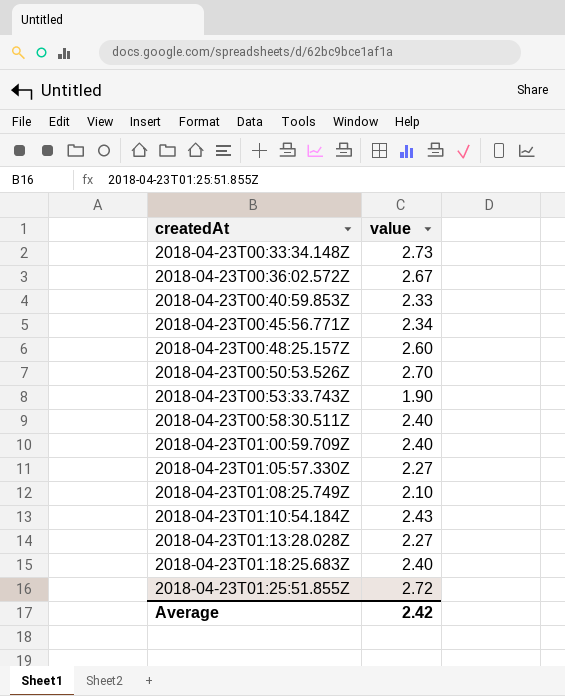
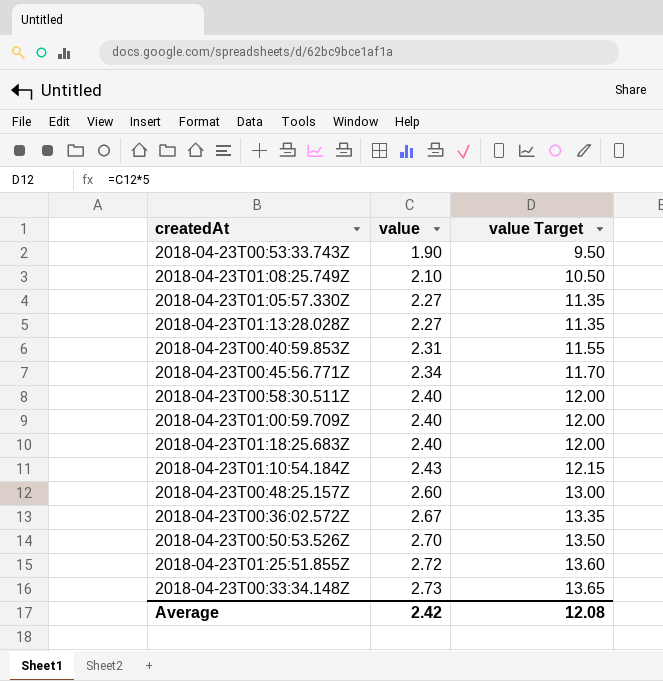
row order: createdAt ascending -> value ascending
column value Target | formula: none -> [value] * 5
2018-04-23T00:40:59.853Z | value: 2.33 -> 2.31

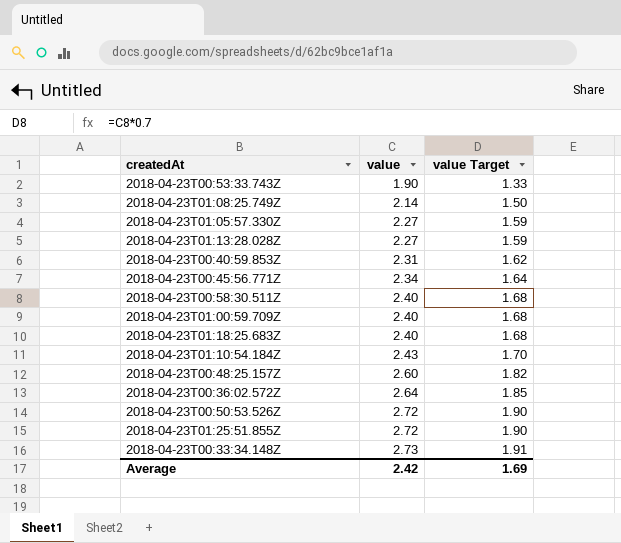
column value Target | formula: [value] * 5 -> [value] * 0.7
2018-04-23T01:08:25.749Z | value: 2.10 -> 2.14
2018-04-23T00:36:02.572Z | value: 2.67 -> 2.64
2018-04-23T00:50:53.526Z | value: 2.70 -> 2.72
Average | value Target: 12.08 -> 1.69

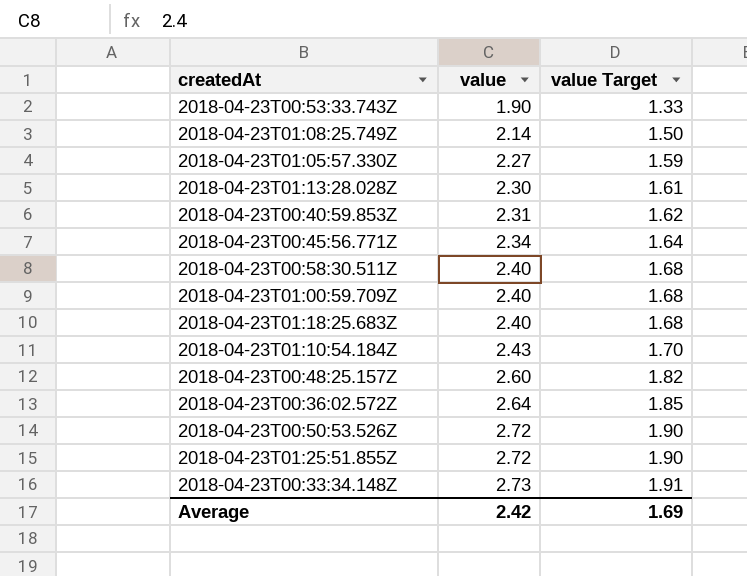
2018-04-23T01:13:28.028Z | value: 2.27 -> 2.30
2018-04-23T01:13:28.028Z | value Target: 1.59 -> 1.61

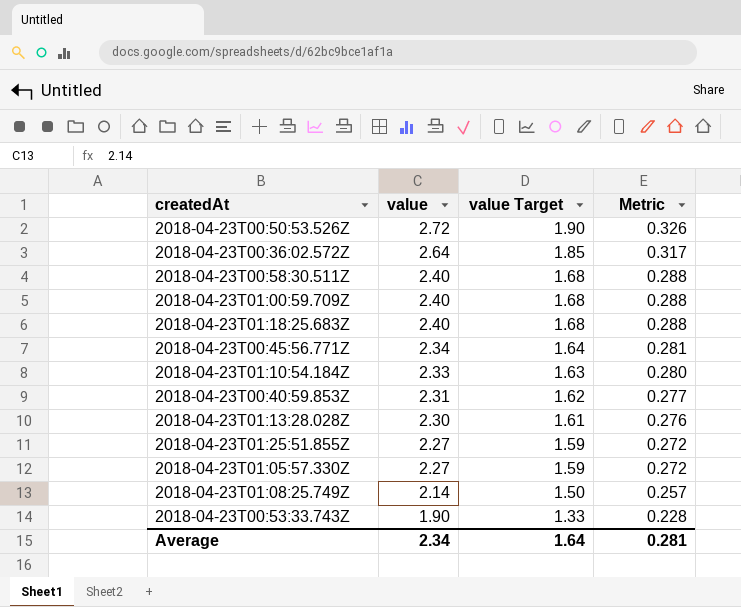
row order: value ascending -> value descending
column Metric | formula: none -> [value] * 0.12
row 2018-04-23T00:48:25.157Z: 2.60 | 1.82 -> none
row 2018-04-23T00:33:34.148Z: 2.73 | 1.91 -> none
2018-04-23T01:10:54.184Z | value: 2.43 -> 2.33
2018-04-23T01:10:54.184Z | value Target: 1.70 -> 1.63
2018-04-23T01:25:51.855Z | value: 2.72 -> 2.27
2018-04-23T01:25:51.855Z | value Target: 1.90 -> 1.59
Average | value: 2.42 -> 2.34
Average | value Target: 1.69 -> 1.64

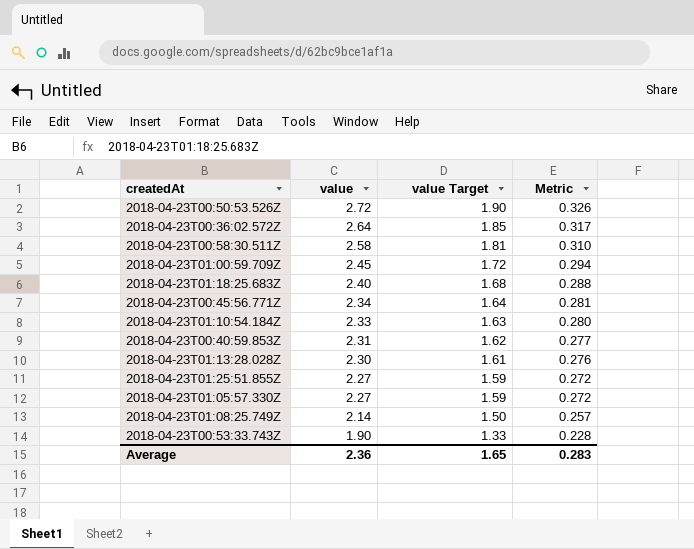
2018-04-23T00:58:30.511Z | value: 2.40 -> 2.58
2018-04-23T00:58:30.511Z | value Target: 1.68 -> 1.81
2018-04-23T00:58:30.511Z | Metric: 0.288 -> 0.310
2018-04-23T01:00:59.709Z | value: 2.40 -> 2.45
2018-04-23T01:00:59.709Z | value Target: 1.68 -> 1.72
2018-04-23T01:00:59.709Z | Metric: 0.288 -> 0.294
Average | value: 2.34 -> 2.36
Average | value Target: 1.64 -> 1.65
Average | Metric: 0.281 -> 0.283

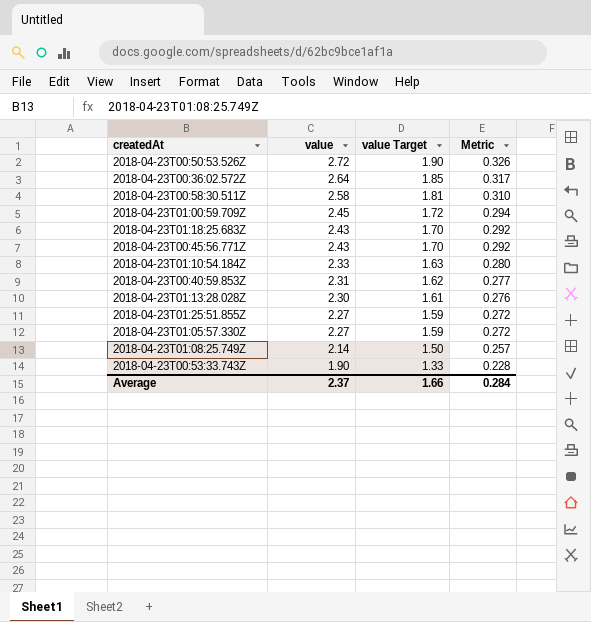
2018-04-23T01:18:25.683Z | value: 2.40 -> 2.43
2018-04-23T01:18:25.683Z | value Target: 1.68 -> 1.70
2018-04-23T01:18:25.683Z | Metric: 0.288 -> 0.292
2018-04-23T00:45:56.771Z | value: 2.34 -> 2.43
2018-04-23T00:45:56.771Z | value Target: 1.64 -> 1.70
2018-04-23T00:45:56.771Z | Metric: 0.281 -> 0.292
Average | value: 2.36 -> 2.37
Average | value Target: 1.65 -> 1.66
Average | Metric: 0.283 -> 0.284

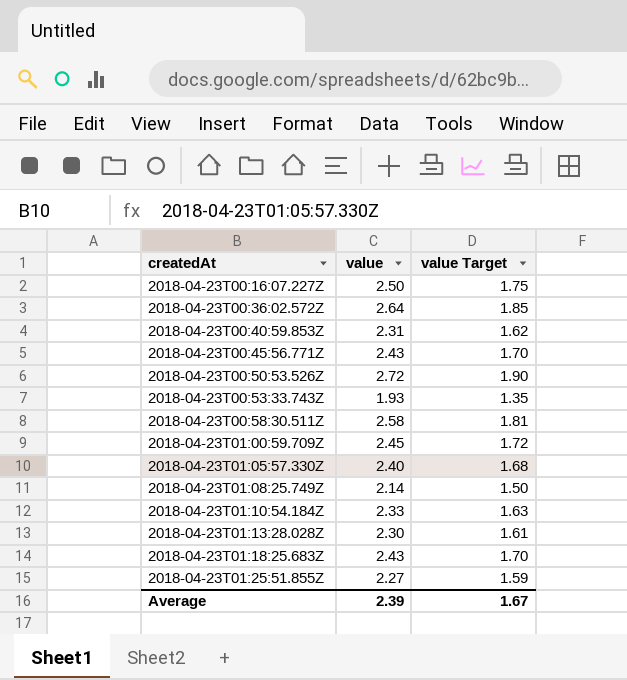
row order: value descending -> createdAt ascending
column Metric | formula: [value] * 0.12 -> none
row 2018-04-23T00:16:07.227Z: none -> 2.50 | 1.75
2018-04-23T00:53:33.743Z | value: 1.90 -> 1.93
2018-04-23T00:53:33.743Z | value Target: 1.33 -> 1.35
2018-04-23T01:05:57.330Z | value: 2.27 -> 2.40
2018-04-23T01:05:57.330Z | value Target: 1.59 -> 1.68
Average | value: 2.37 -> 2.39
Average | value Target: 1.66 -> 1.67

